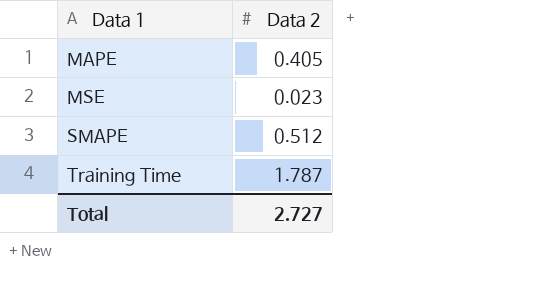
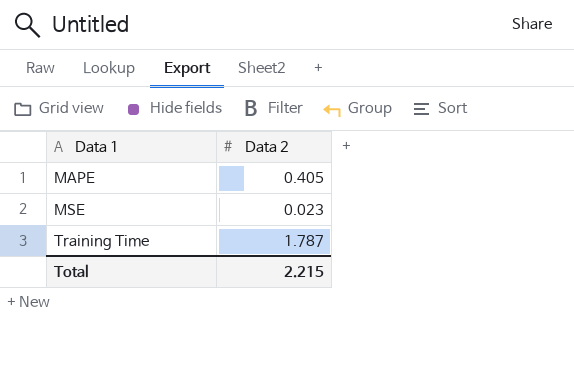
row SMAPE: 0.512 -> none
Total | Data 2: 2.727 -> 2.215

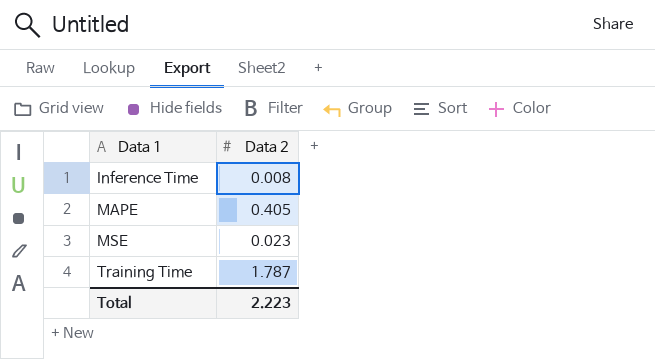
row Inference Time: none -> 0.008
Total | Data 2: 2.215 -> 2.223

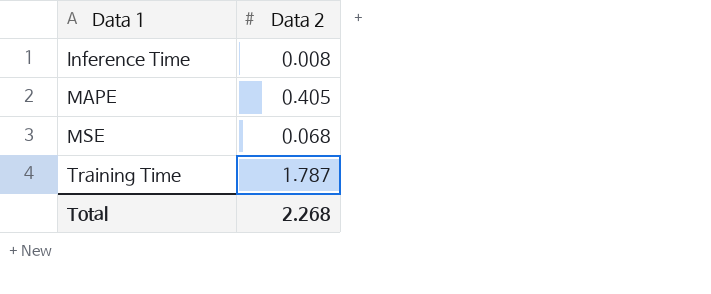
MSE | Data 2: 0.023 -> 0.068
Total | Data 2: 2.223 -> 2.268

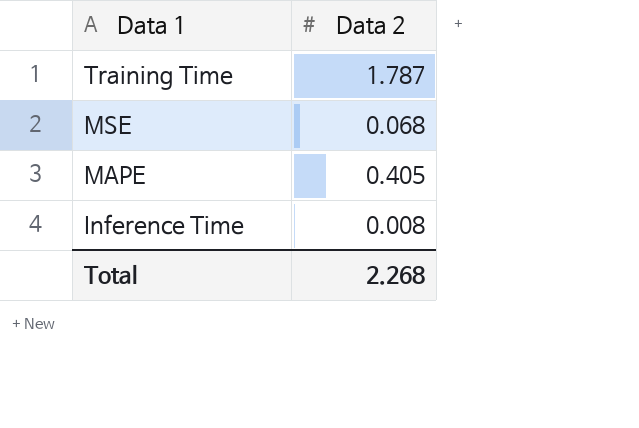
row order: Data 1 ascending -> Data 1 descending

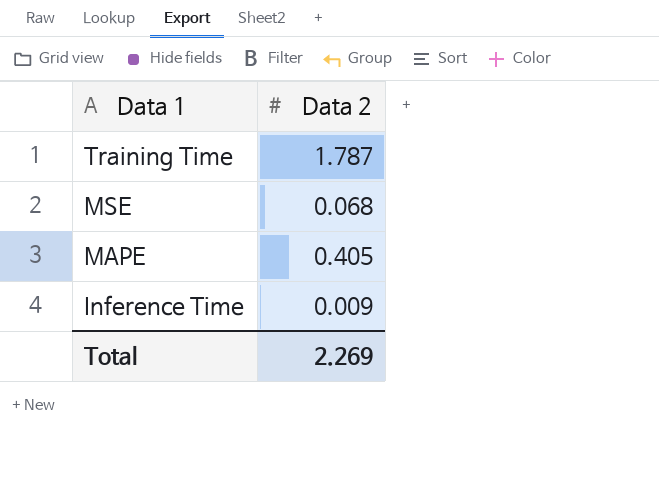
Inference Time | Data 2: 0.008 -> 0.009
Total | Data 2: 2.268 -> 2.269

